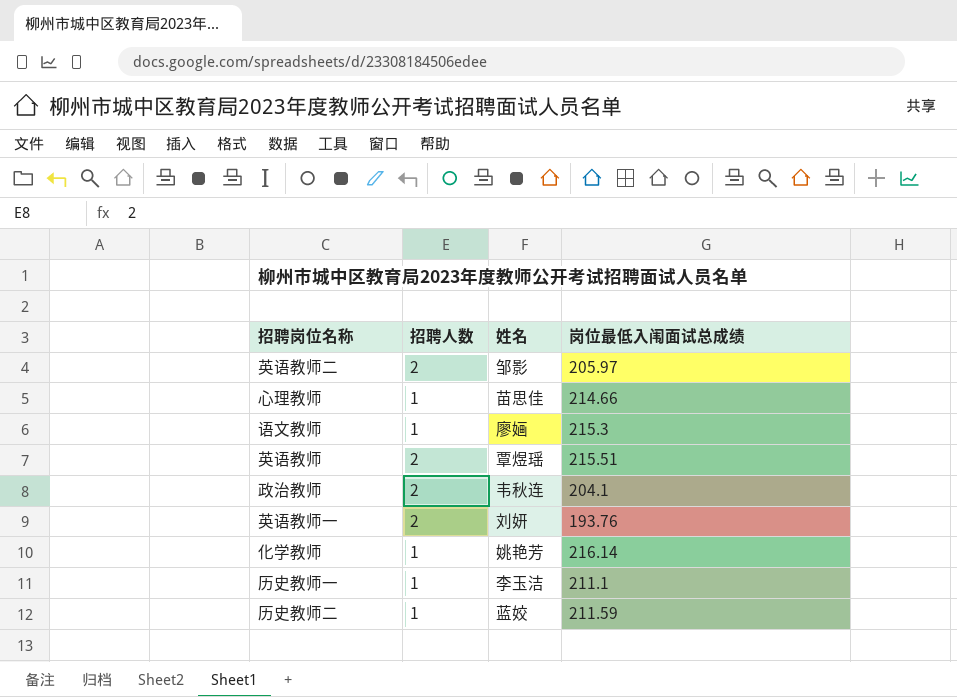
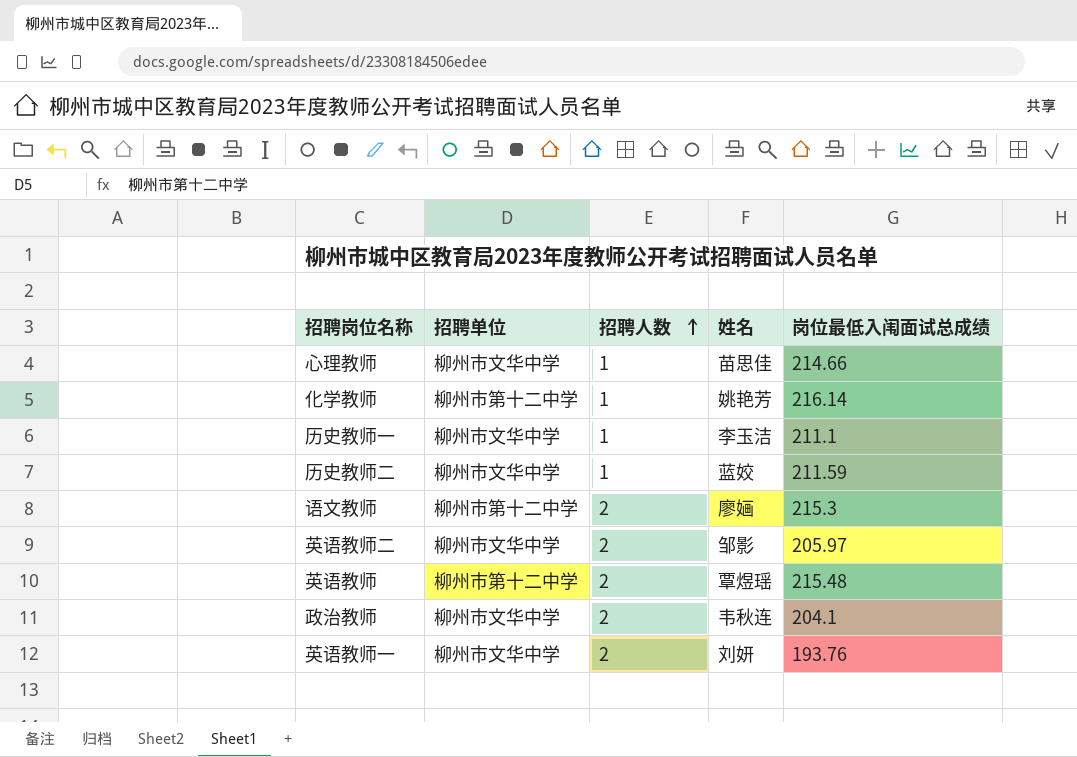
row order: none -> 招聘人数 ascending
column 招聘单位 | position: none -> 2
语文教师 | 招聘人数: 1 -> 2
英语教师 | 岗位最低入闱面试总成绩: 215.51 -> 215.48

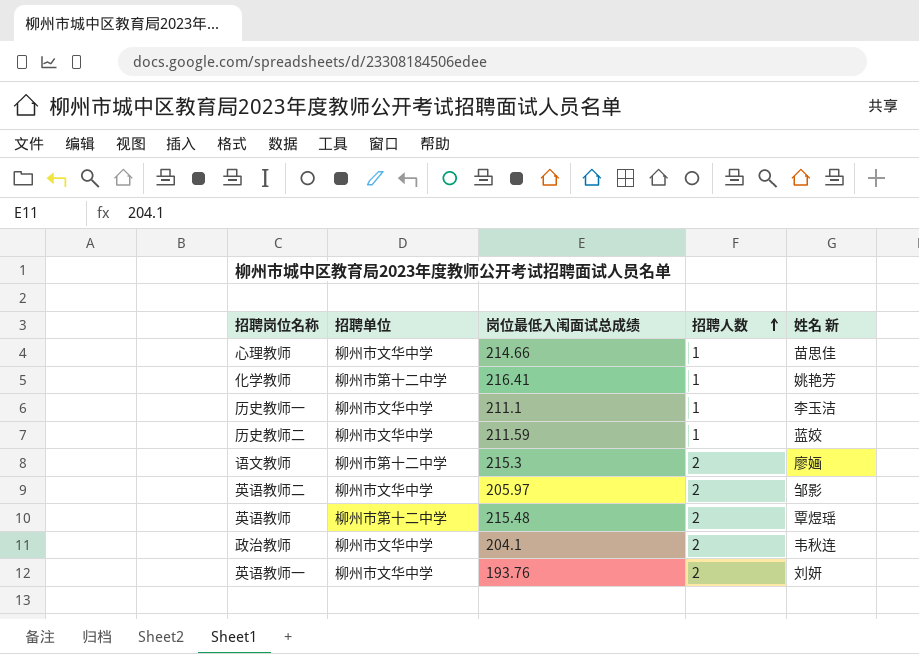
column 岗位最低入闱面试总成绩 | position: 5 -> 3
column name: 姓名 -> 姓名 新
化学教师 | 岗位最低入闱面试总成绩: 216.14 -> 216.41

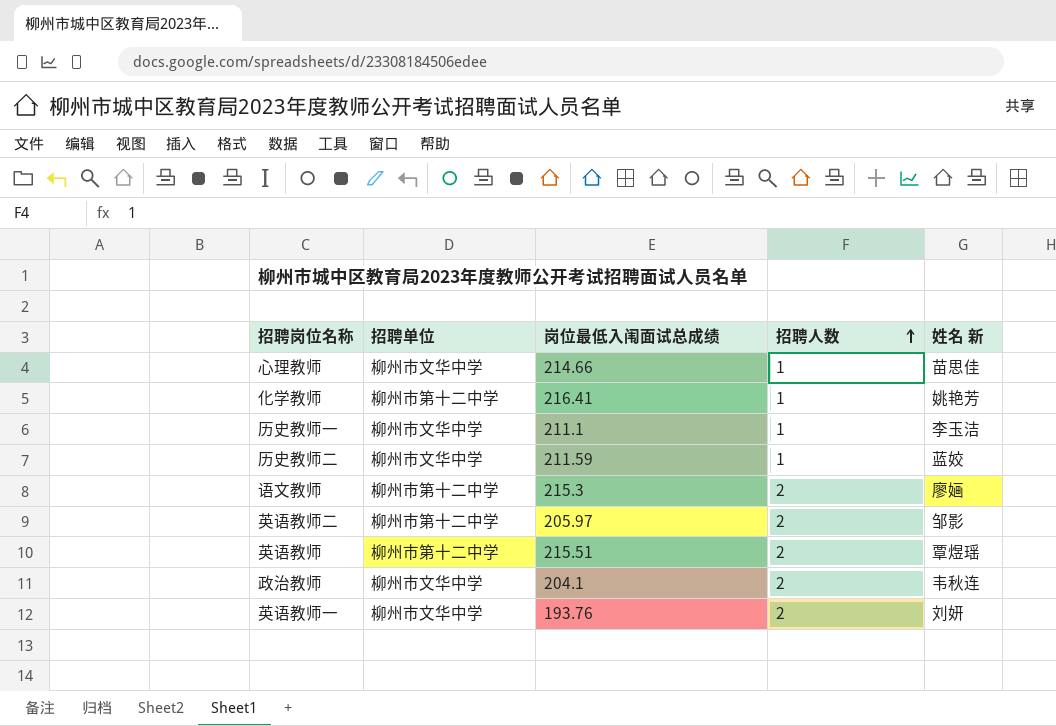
英语教师二 | 招聘单位: 柳州市文华中学 -> 柳州市第十二中学
英语教师 | 岗位最低入闱面试总成绩: 215.48 -> 215.51

